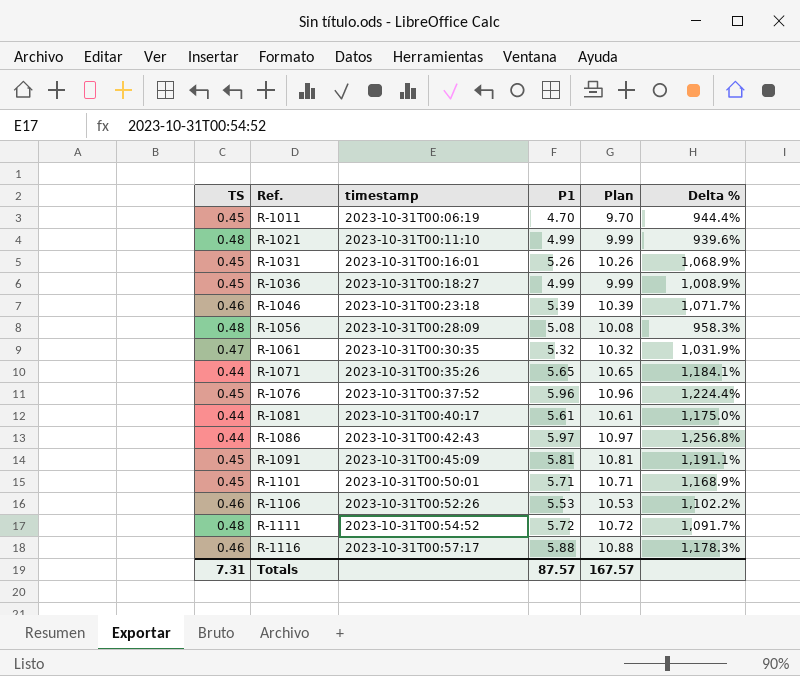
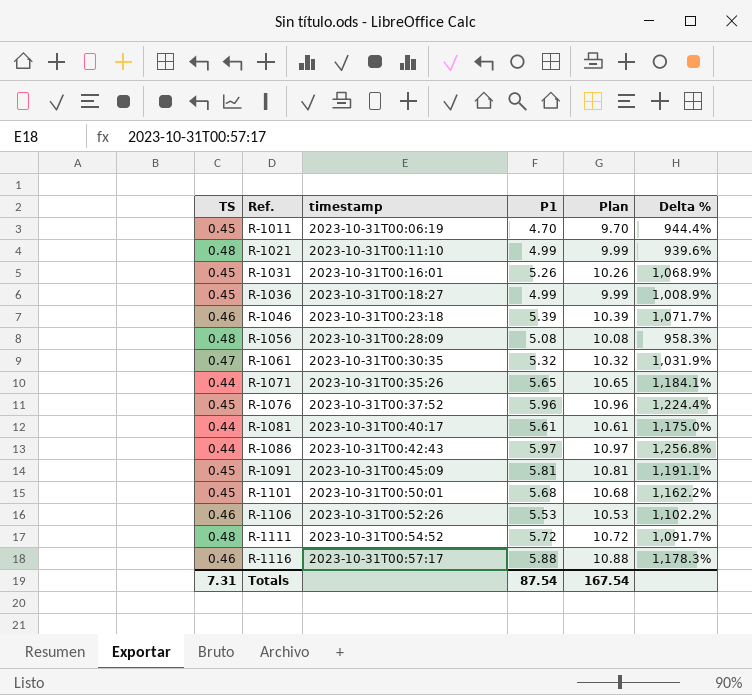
R-1101 | P1: 5.71 -> 5.68
R-1101 | Plan: 10.71 -> 10.68
R-1101 | Delta %: 1,168.9% -> 1,162.2%
Totals | P1: 87.57 -> 87.54
Totals | Plan: 167.57 -> 167.54

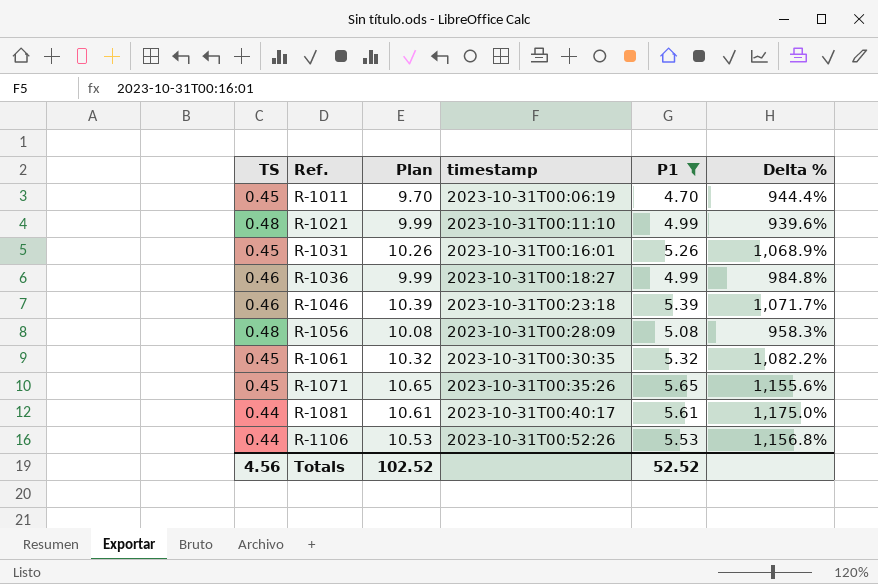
filter: none -> P1 <= 5.65
column Plan | position: 5 -> 3
R-1036 | TS: 0.45 -> 0.46
R-1036 | Delta %: 1,008.9% -> 984.8%
R-1061 | TS: 0.47 -> 0.45
R-1061 | Delta %: 1,031.9% -> 1,082.2%
R-1071 | TS: 0.44 -> 0.45
R-1071 | Delta %: 1,184.1% -> 1,155.6%
R-1106 | TS: 0.46 -> 0.44
R-1106 | Delta %: 1,102.2% -> 1,156.8%
Totals | TS: 7.31 -> 4.56
Totals | Plan: 167.54 -> 102.52
Totals | P1: 87.54 -> 52.52

